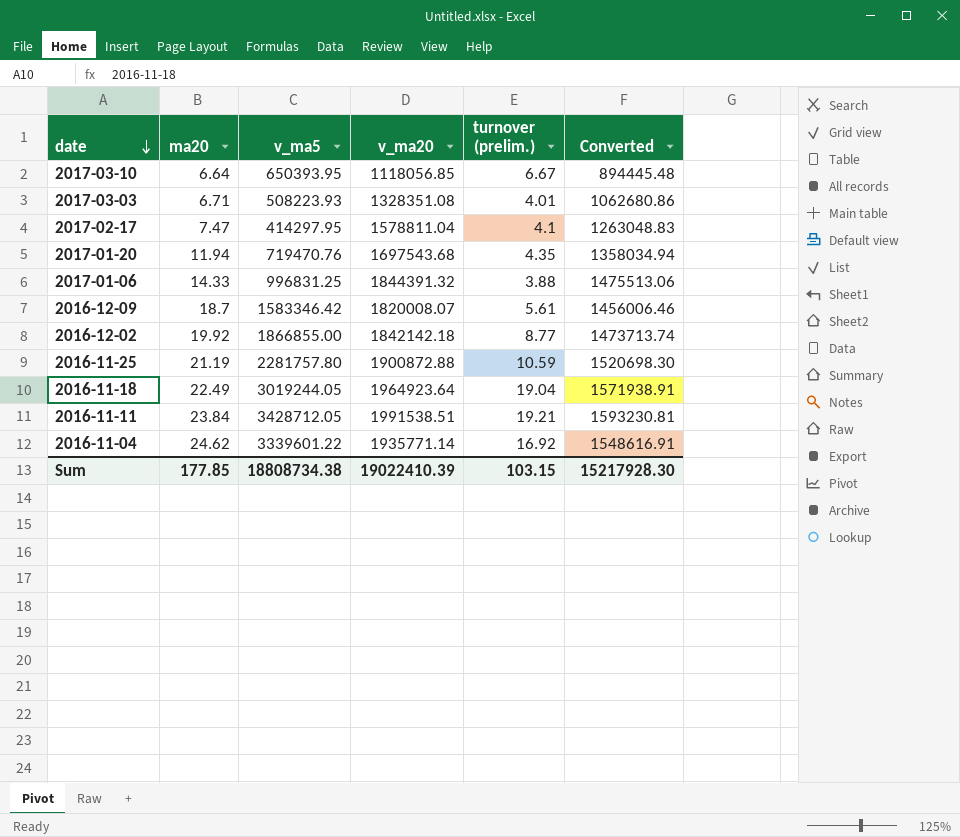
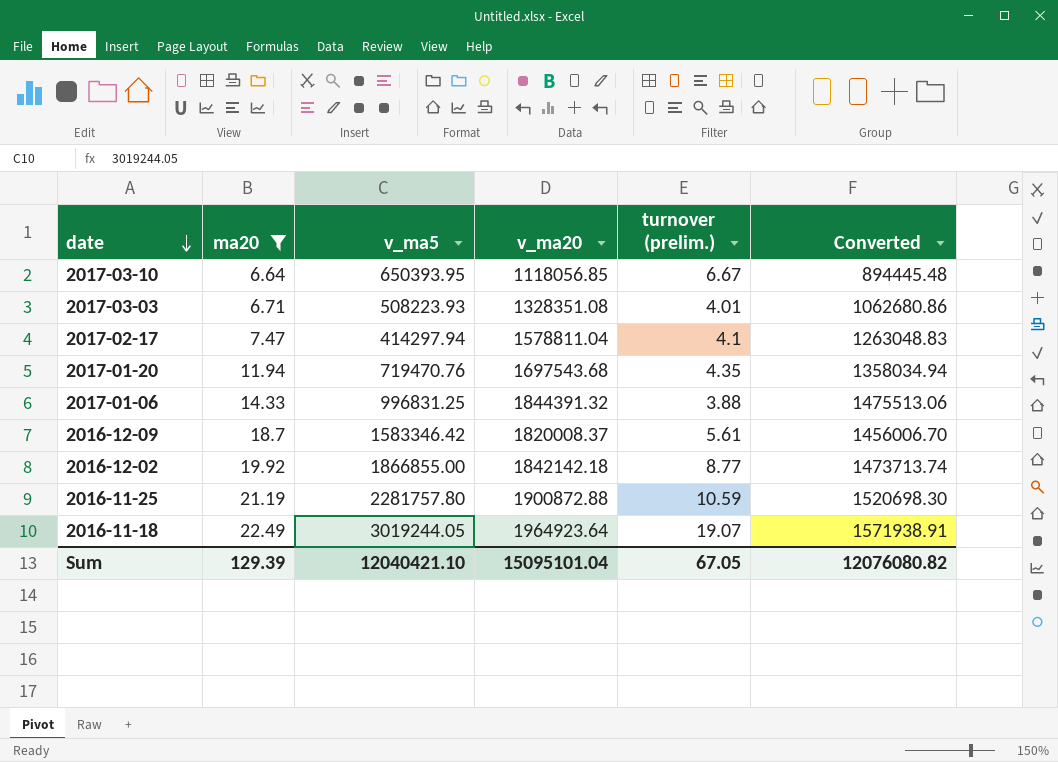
filter: none -> ma20 <= 22.49
2017-02-17 | v_ma5: 414297.95 -> 414297.94
2016-12-09 | v_ma20: 1820008.07 -> 1820008.37
2016-12-09 | Converted: 1456006.46 -> 1456006.70
2016-11-18 | turnover (prelim.): 19.04 -> 19.07
Sum | ma20: 177.85 -> 129.39
Sum | v_ma5: 18808734.38 -> 12040421.10
Sum | v_ma20: 19022410.39 -> 15095101.04
Sum | turnover (prelim.): 103.15 -> 67.05
Sum | Converted: 15217928.30 -> 12076080.82

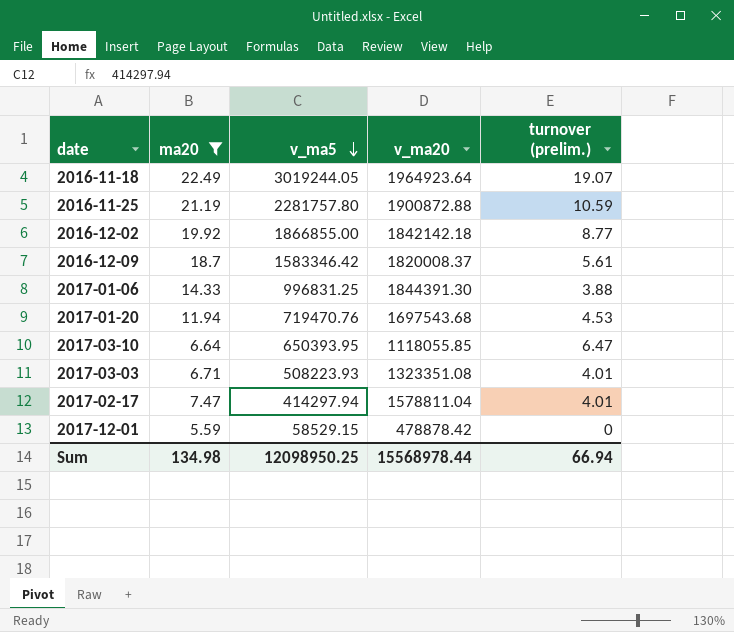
row order: date descending -> v_ma5 descending
column Converted | formula: [v_ma20] * 0.8 -> none
2017-01-06 | v_ma20: 1844391.32 -> 1844391.30
2017-01-20 | turnover (prelim.): 4.35 -> 4.53
2017-03-10 | v_ma20: 1118056.85 -> 1118055.85
2017-03-10 | turnover (prelim.): 6.67 -> 6.47
2017-03-03 | v_ma20: 1328351.08 -> 1323351.08
2017-02-17 | turnover (prelim.): 4.1 -> 4.01
row 2017-12-01: none -> 5.59 | 58529.15 | 478878.42 | 0
Sum | ma20: 129.39 -> 134.98
Sum | v_ma5: 12040421.10 -> 12098950.25
Sum | v_ma20: 15095101.04 -> 15568978.44
Sum | turnover (prelim.): 67.05 -> 66.94

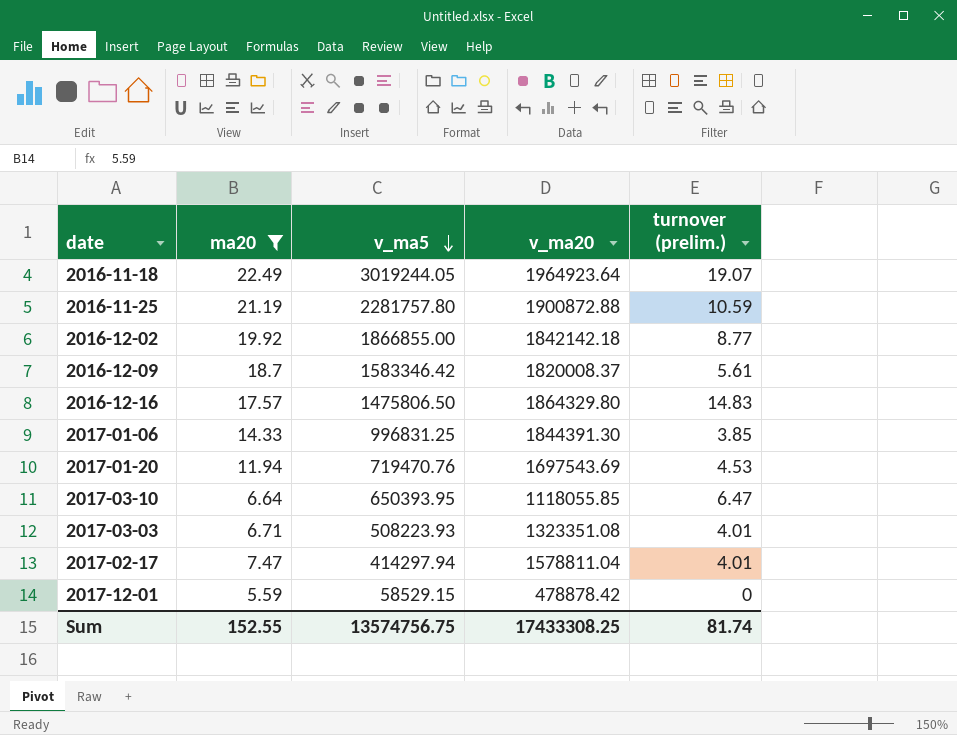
row 2016-12-16: none -> 17.57 | 1475806.50 | 1864329.80 | 14.83
2017-01-06 | turnover (prelim.): 3.88 -> 3.85
2017-01-20 | v_ma20: 1697543.68 -> 1697543.69
Sum | ma20: 134.98 -> 152.55
Sum | v_ma5: 12098950.25 -> 13574756.75
Sum | v_ma20: 15568978.44 -> 17433308.25
Sum | turnover (prelim.): 66.94 -> 81.74

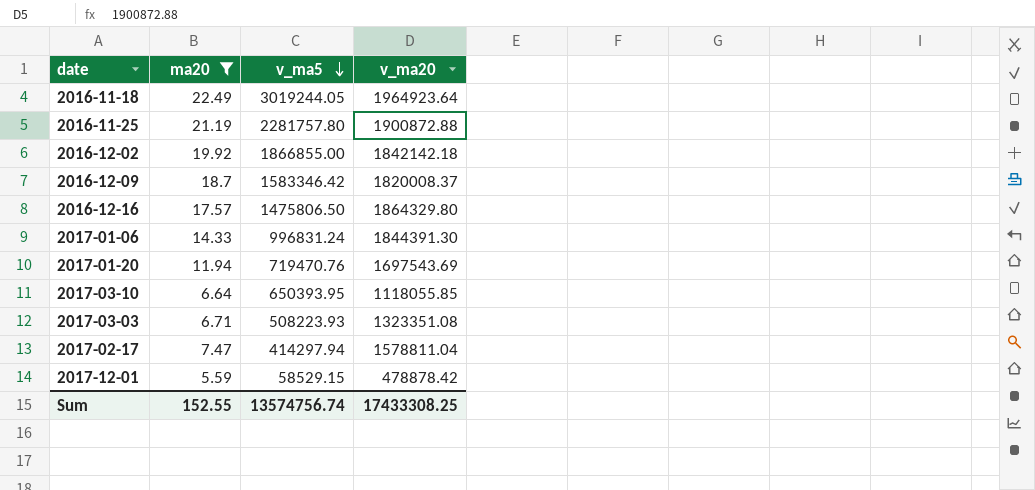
column turnover (prelim.) | position: 5 -> none
2017-01-06 | v_ma5: 996831.25 -> 996831.24
Sum | v_ma5: 13574756.75 -> 13574756.74

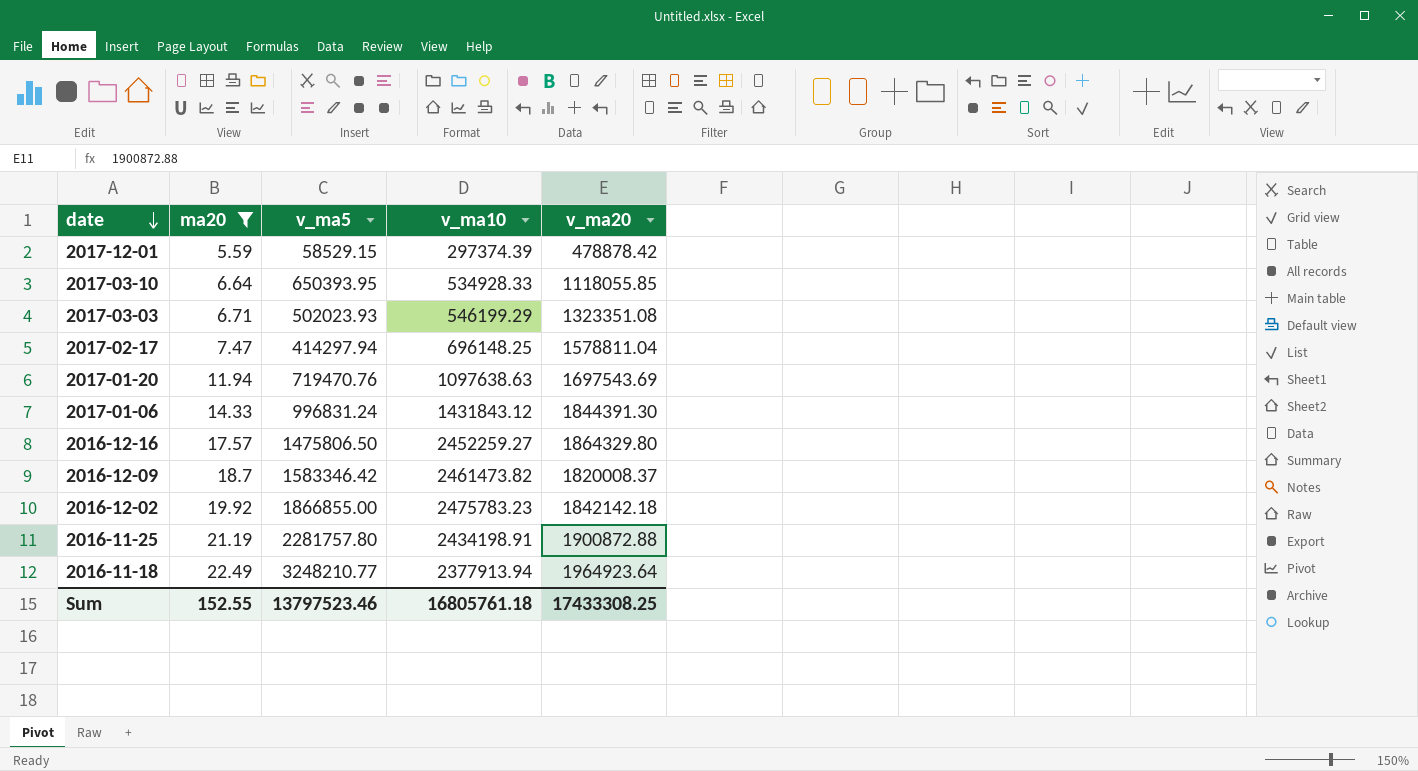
row order: v_ma5 descending -> date descending
column v_ma10 | position: none -> 4
2017-03-03 | v_ma5: 508223.93 -> 502023.93
2016-11-18 | v_ma5: 3019244.05 -> 3248210.77
Sum | v_ma5: 13574756.74 -> 13797523.46

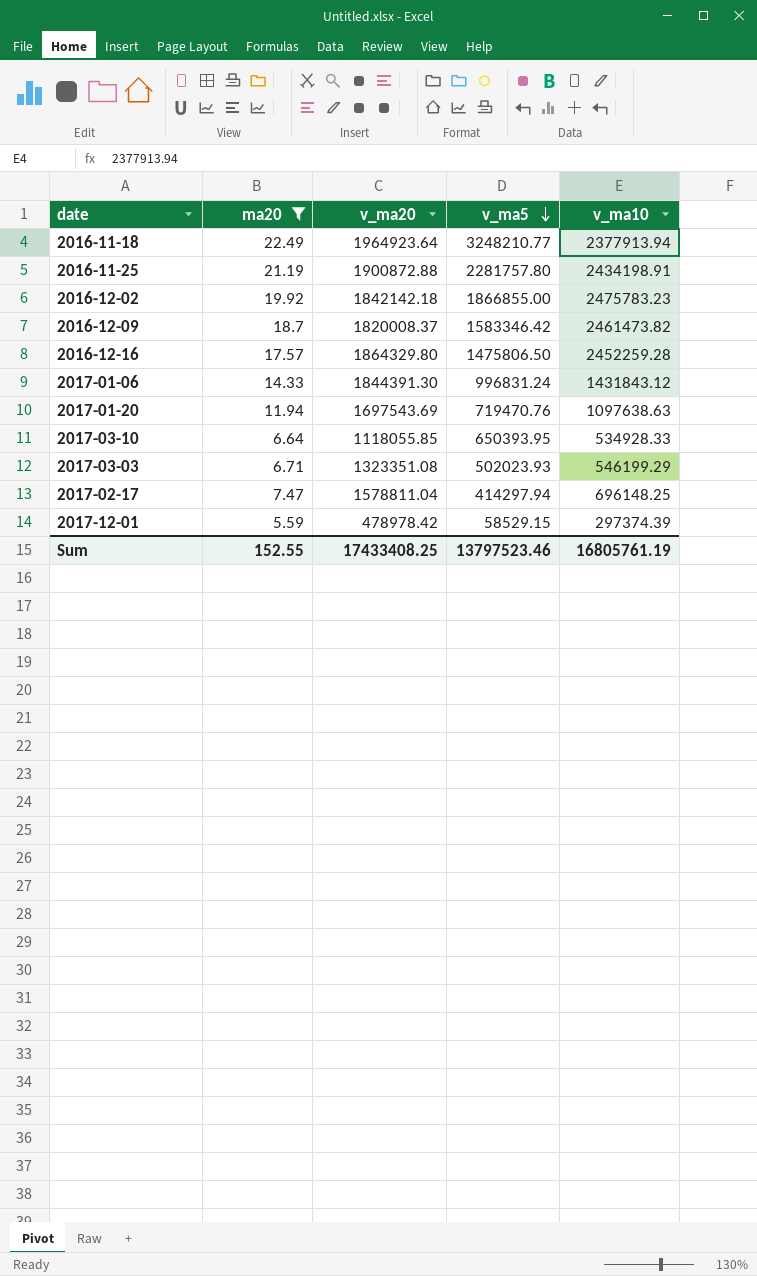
row order: date descending -> v_ma5 descending
column v_ma20 | position: 5 -> 3
2016-12-16 | v_ma10: 2452259.27 -> 2452259.28
2017-12-01 | v_ma20: 478878.42 -> 478978.42
Sum | v_ma20: 17433308.25 -> 17433408.25
Sum | v_ma10: 16805761.18 -> 16805761.19

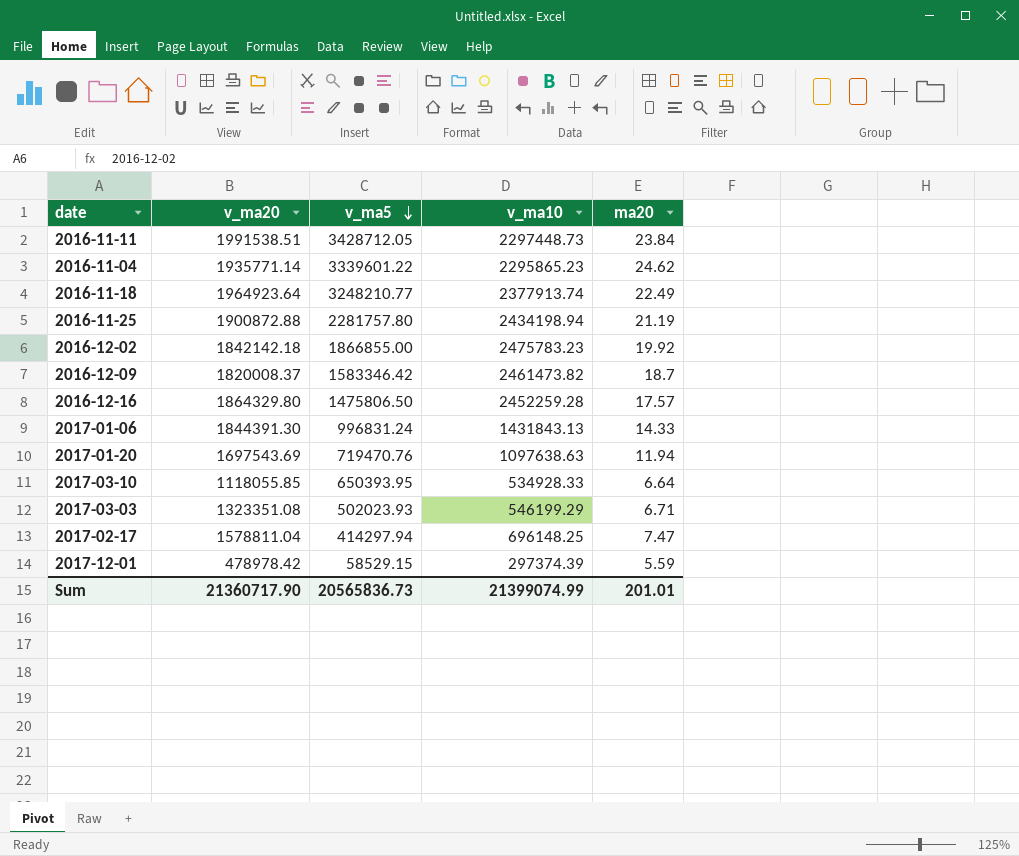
filter: ma20 <= 22.49 -> none
column ma20 | position: 2 -> 5
2016-11-18 | v_ma10: 2377913.94 -> 2377913.74
2016-11-25 | v_ma10: 2434198.91 -> 2434198.94
2017-01-06 | v_ma10: 1431843.12 -> 1431843.13
Sum | v_ma20: 17433408.25 -> 21360717.90
Sum | v_ma5: 13797523.46 -> 20565836.73
Sum | v_ma10: 16805761.19 -> 21399074.99
Sum | ma20: 152.55 -> 201.01

